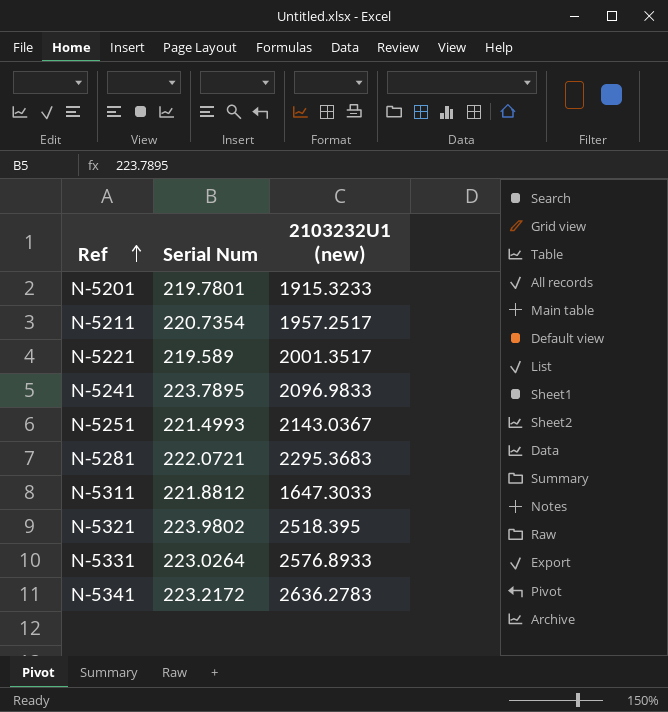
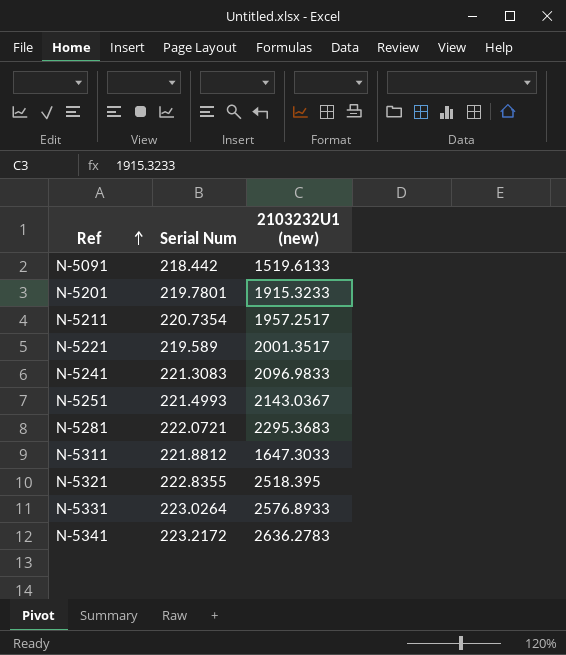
row N-5091: none -> 218.442 | 1519.6133
N-5241 | Serial Num: 223.7895 -> 221.3083
N-5321 | Serial Num: 223.9802 -> 222.8355

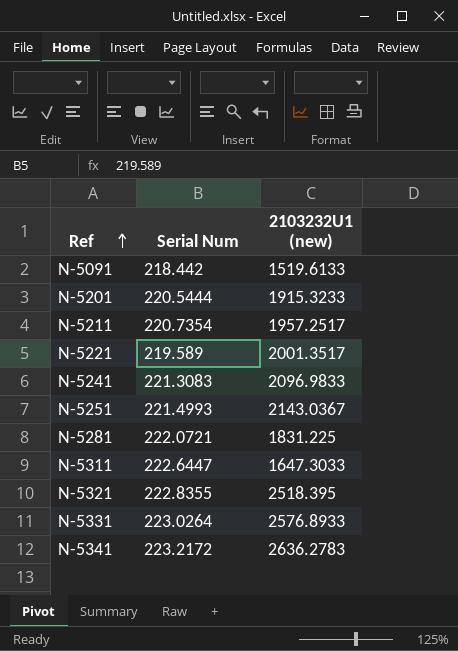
N-5201 | Serial Num: 219.7801 -> 220.5444
N-5281 | 2103232U1 (new): 2295.3683 -> 1831.225
N-5311 | Serial Num: 221.8812 -> 222.6447

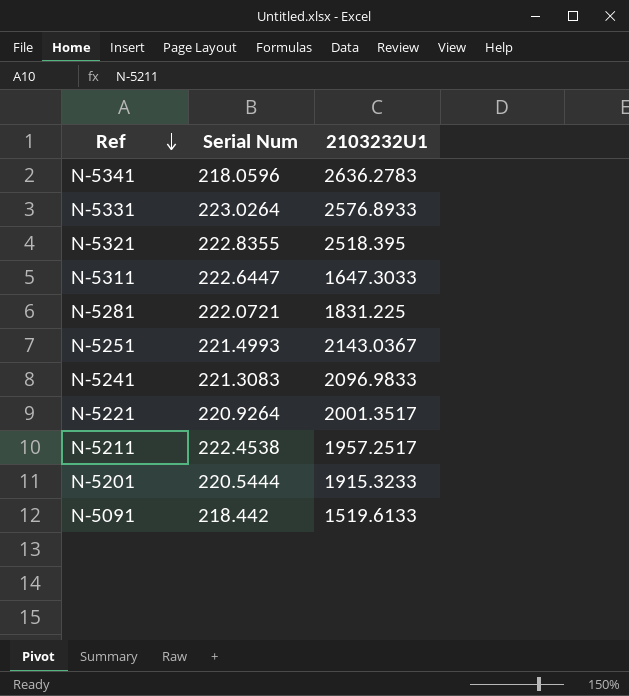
row order: Ref ascending -> Ref descending
column name: 2103232U1 (new) -> 2103232U1
N-5341 | Serial Num: 223.2172 -> 218.0596
N-5221 | Serial Num: 219.589 -> 220.9264
N-5211 | Serial Num: 220.7354 -> 222.4538

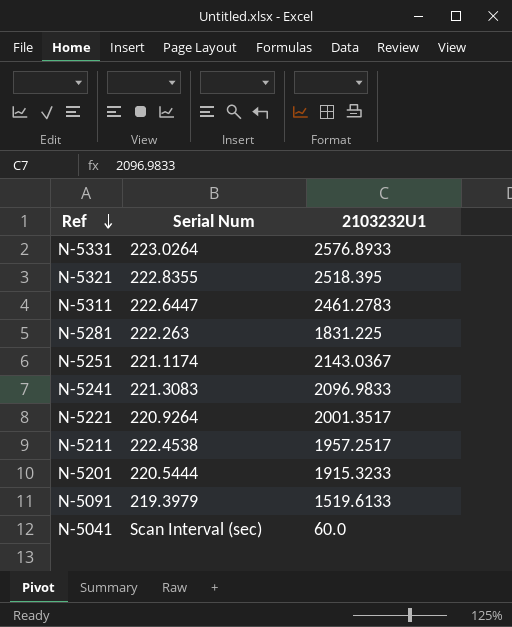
row N-5341: 218.0596 | 2636.2783 -> none
N-5311 | 2103232U1: 1647.3033 -> 2461.2783
N-5281 | Serial Num: 222.0721 -> 222.263
N-5251 | Serial Num: 221.4993 -> 221.1174
N-5091 | Serial Num: 218.442 -> 219.3979
row N-5041: none -> Scan Interval (sec) | 60.0

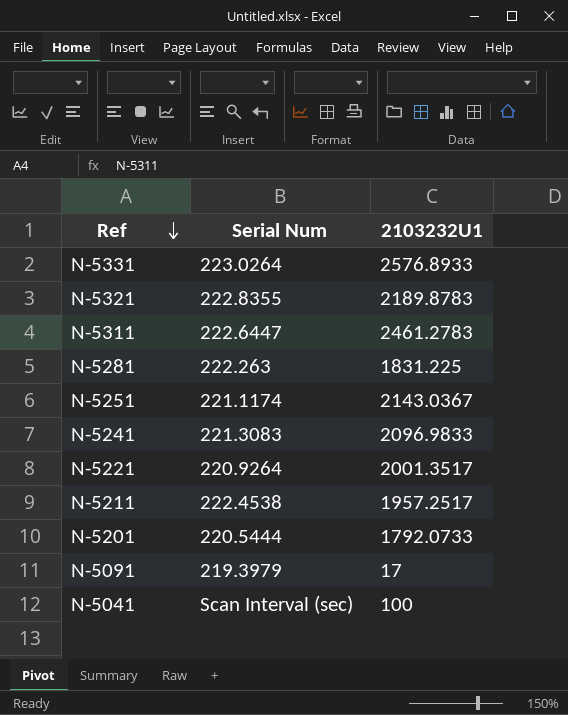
N-5321 | 2103232U1: 2518.395 -> 2189.8783
N-5201 | 2103232U1: 1915.3233 -> 1792.0733
N-5091 | 2103232U1: 1519.6133 -> 17
N-5041 | 2103232U1: 60.0 -> 100

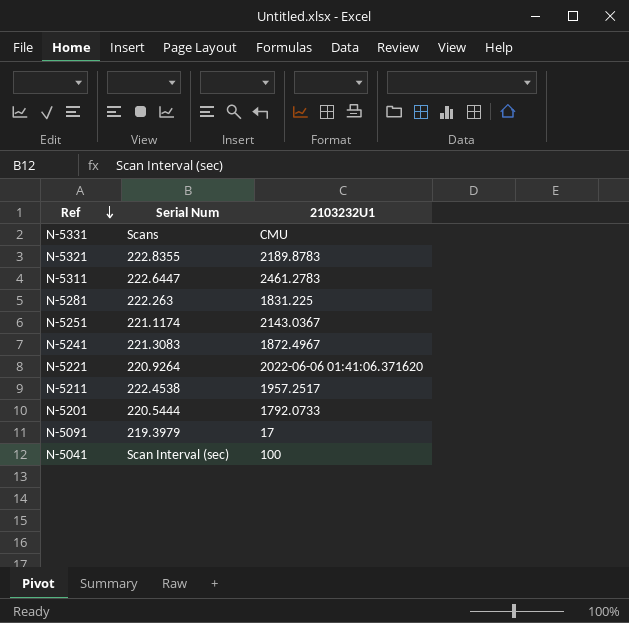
N-5331 | Serial Num: 223.0264 -> Scans
N-5331 | 2103232U1: 2576.8933 -> CMU
N-5241 | 2103232U1: 2096.9833 -> 1872.4967
N-5221 | 2103232U1: 2001.3517 -> 2022-06-06 01:41:06.371620

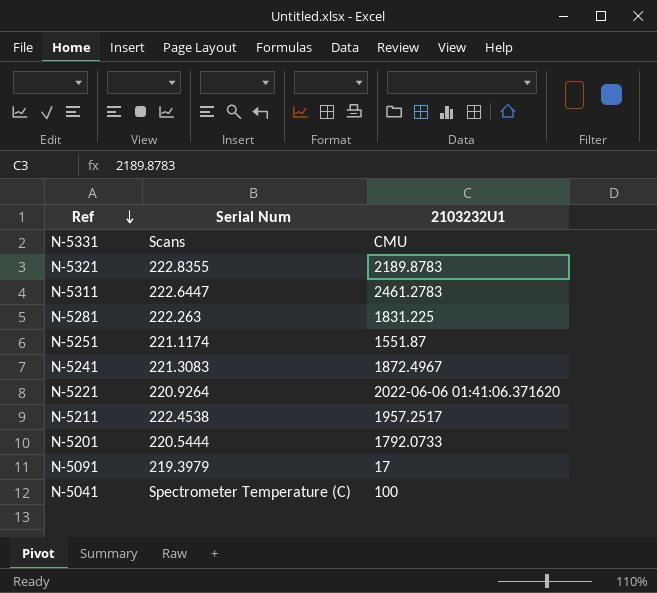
N-5251 | 2103232U1: 2143.0367 -> 1551.87
N-5041 | Serial Num: Scan Interval (sec) -> Spectrometer Temperature (C)

